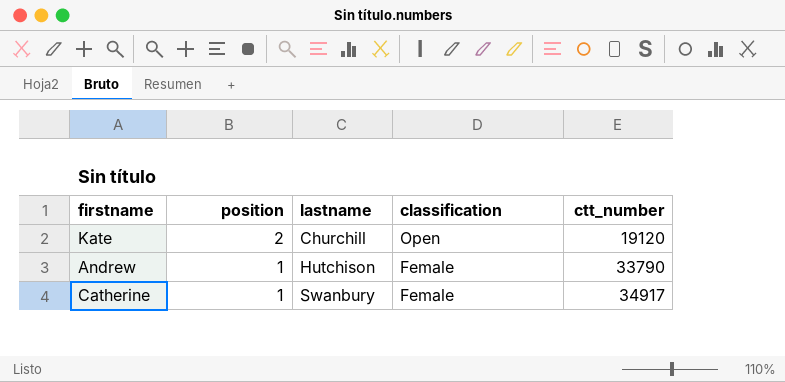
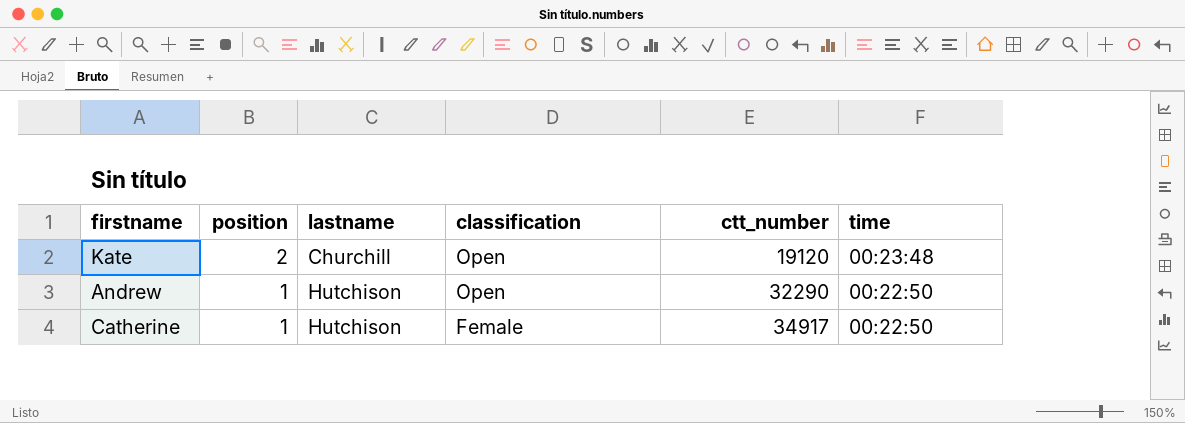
column time | position: none -> 6
Andrew | classification: Female -> Open
Andrew | ctt_number: 33790 -> 32290
Catherine | lastname: Swanbury -> Hutchison

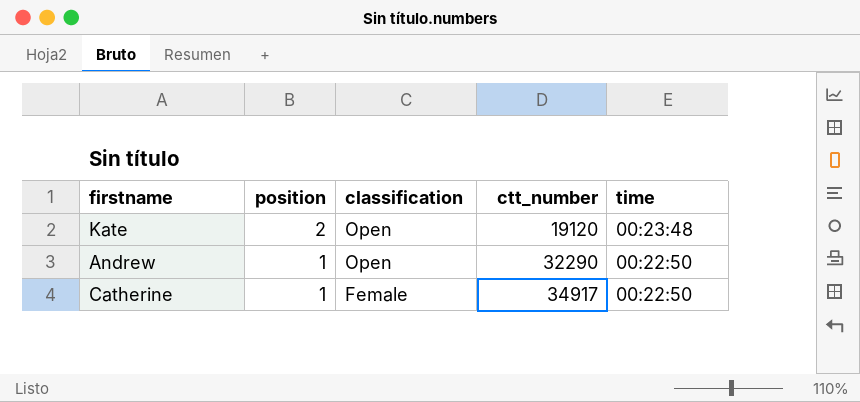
column lastname | position: 3 -> none

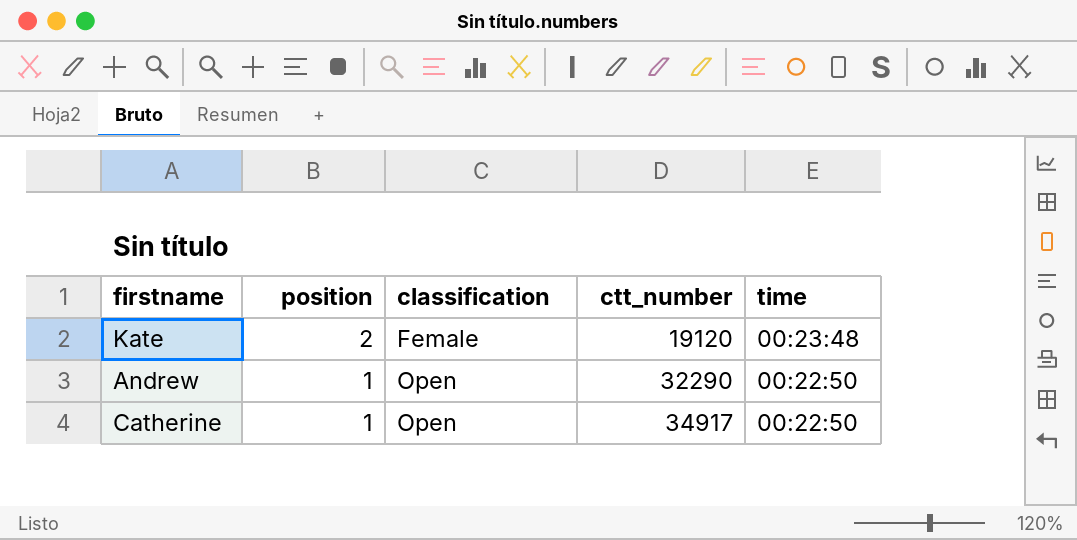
Kate | classification: Open -> Female
Catherine | classification: Female -> Open

